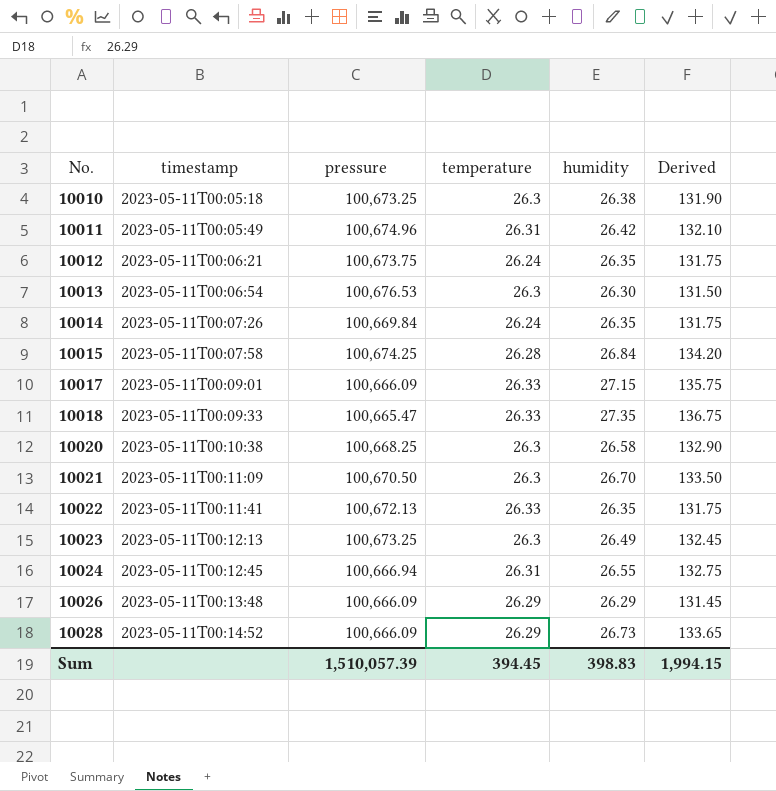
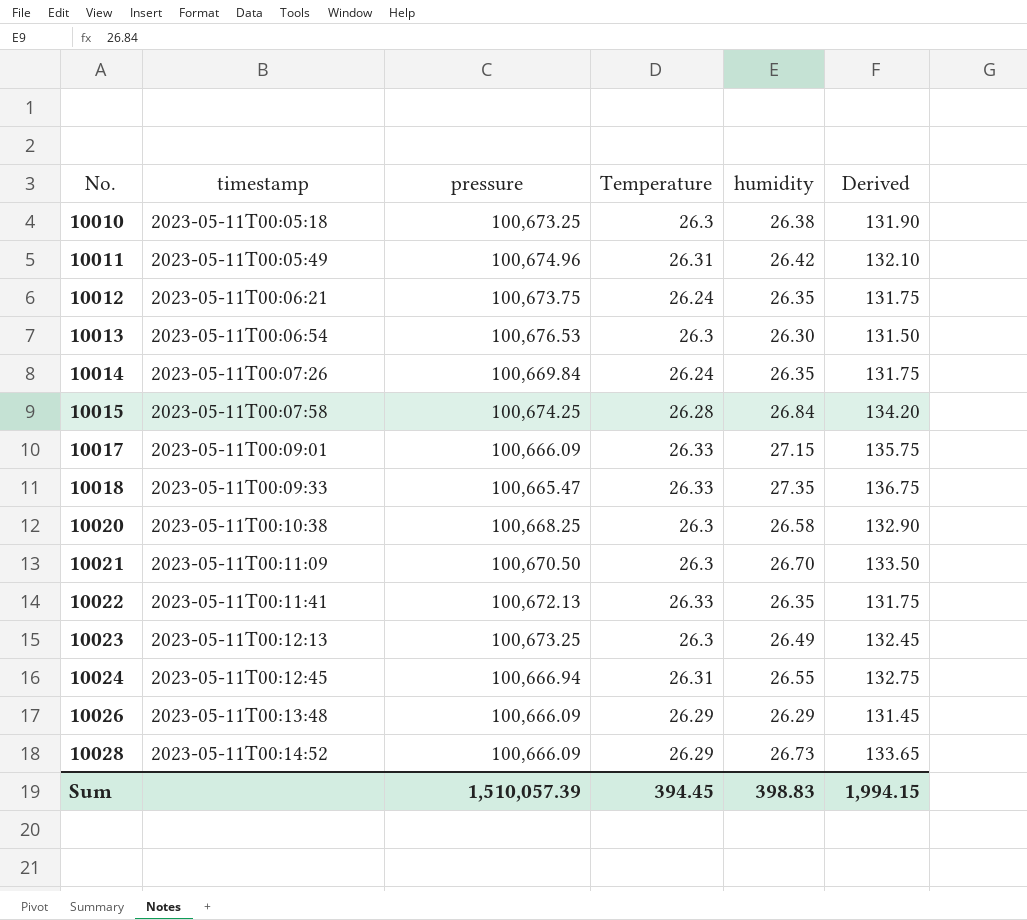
column name: temperature -> Temperature

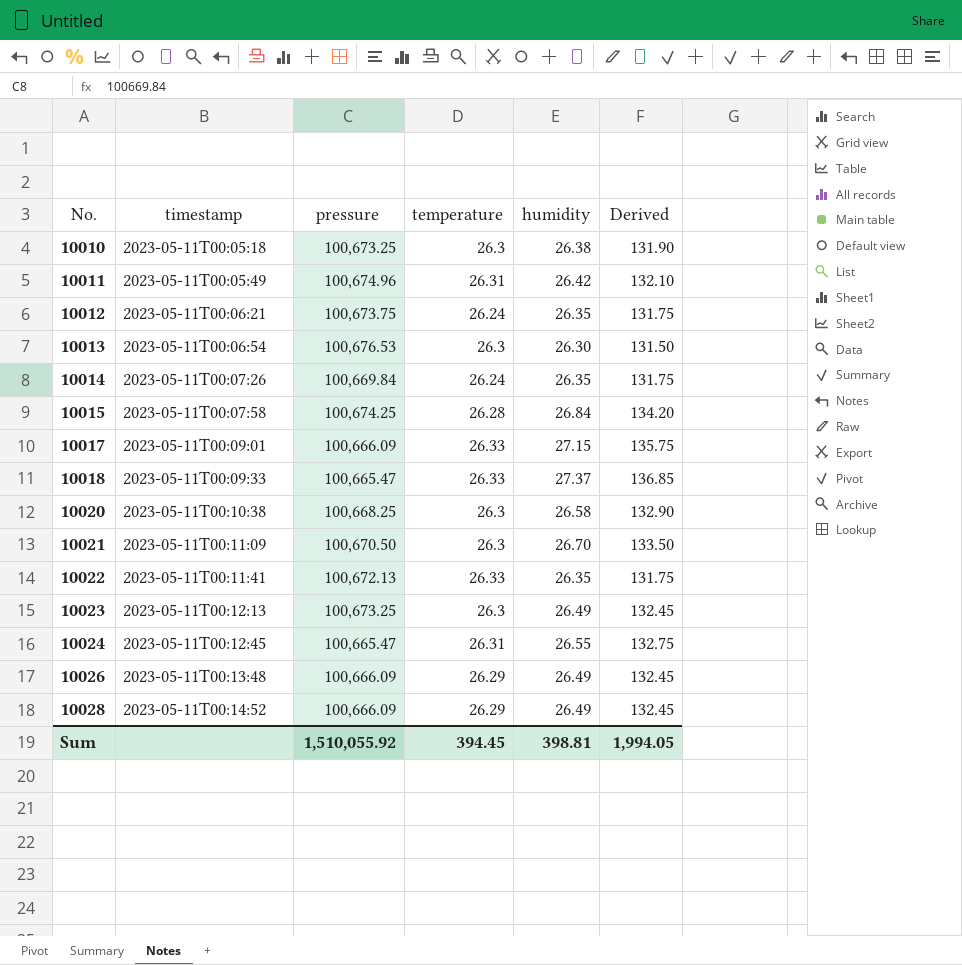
column name: Temperature -> temperature
10018 | humidity: 27.35 -> 27.37
10018 | Derived: 136.75 -> 136.85
10024 | pressure: 100,666.94 -> 100,665.47
10026 | humidity: 26.29 -> 26.49
10026 | Derived: 131.45 -> 132.45
10028 | humidity: 26.73 -> 26.49
10028 | Derived: 133.65 -> 132.45
Sum | pressure: 1,510,057.39 -> 1,510,055.92
Sum | humidity: 398.83 -> 398.81
Sum | Derived: 1,994.15 -> 1,994.05

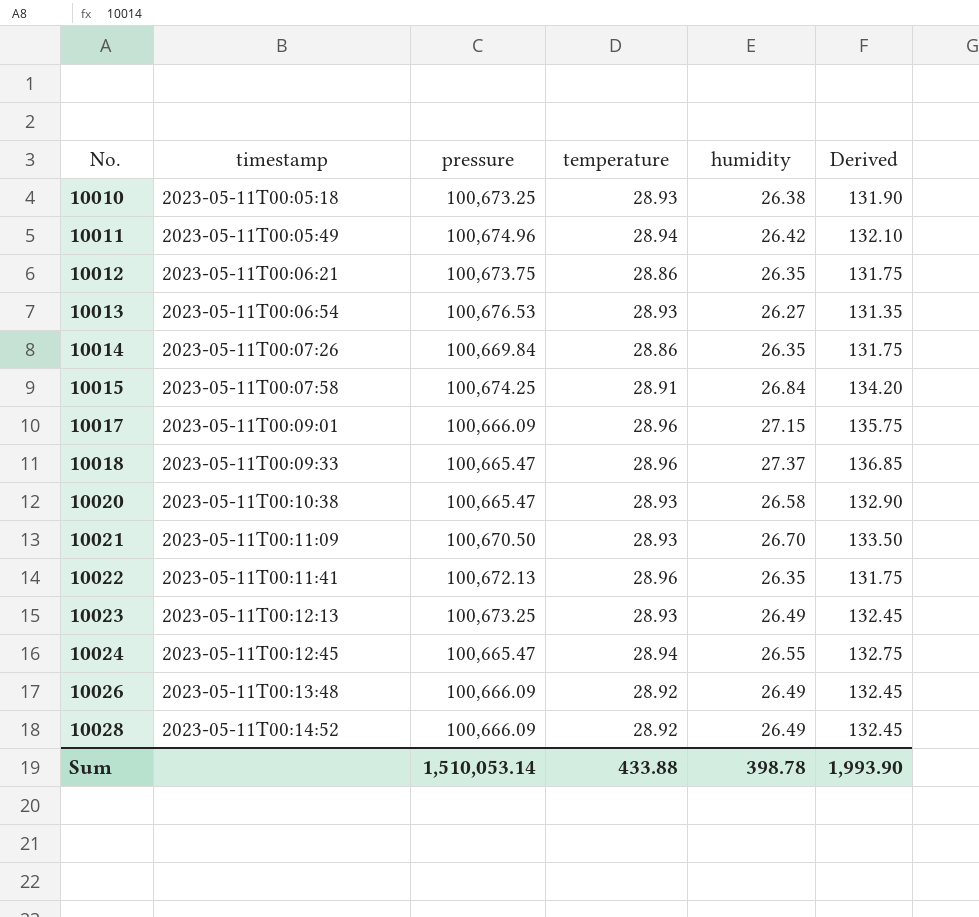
10010 | temperature: 26.3 -> 28.93
10011 | temperature: 26.31 -> 28.94
10012 | temperature: 26.24 -> 28.86
10013 | temperature: 26.3 -> 28.93
10013 | humidity: 26.30 -> 26.27
10013 | Derived: 131.50 -> 131.35
10014 | temperature: 26.24 -> 28.86
10015 | temperature: 26.28 -> 28.91
10017 | temperature: 26.33 -> 28.96
10018 | temperature: 26.33 -> 28.96
10020 | pressure: 100,668.25 -> 100,665.47
10020 | temperature: 26.3 -> 28.93
10021 | temperature: 26.3 -> 28.93
10022 | temperature: 26.33 -> 28.96
10023 | temperature: 26.3 -> 28.93
10024 | temperature: 26.31 -> 28.94
10026 | temperature: 26.29 -> 28.92
10028 | temperature: 26.29 -> 28.92
Sum | pressure: 1,510,055.92 -> 1,510,053.14
Sum | temperature: 394.45 -> 433.88
Sum | humidity: 398.81 -> 398.78
Sum | Derived: 1,994.05 -> 1,993.90

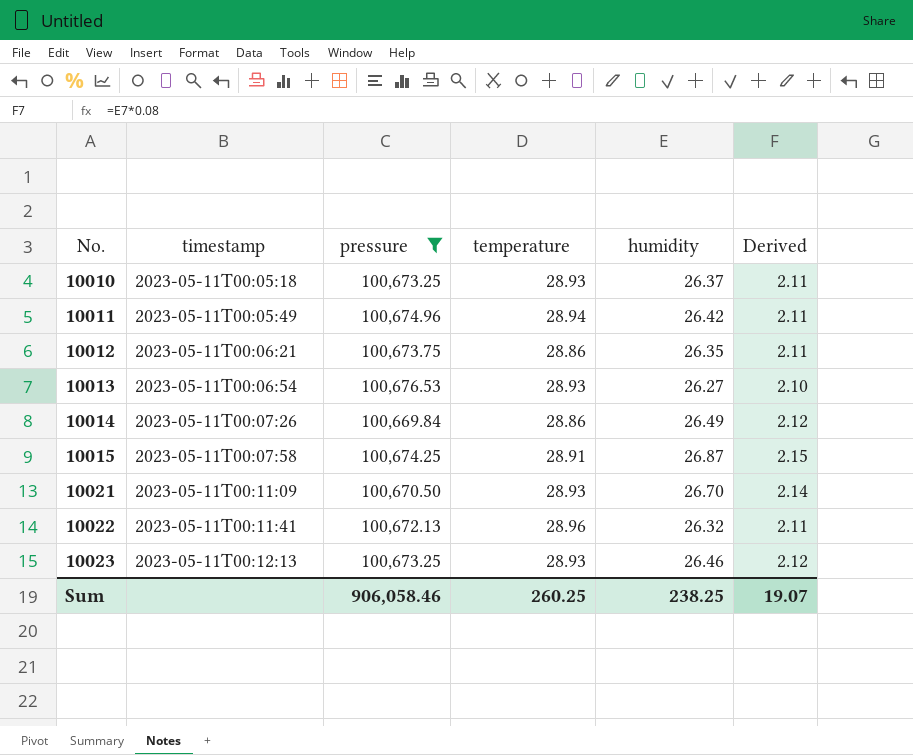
filter: none -> pressure >= 100,669.84
column Derived | formula: [humidity] * 5 -> [humidity] * 0.08
10010 | humidity: 26.38 -> 26.37
10014 | humidity: 26.35 -> 26.49
10015 | humidity: 26.84 -> 26.87
10022 | humidity: 26.35 -> 26.32
10023 | humidity: 26.49 -> 26.46
Sum | pressure: 1,510,053.14 -> 906,058.46
Sum | temperature: 433.88 -> 260.25
Sum | humidity: 398.78 -> 238.25
Sum | Derived: 1,993.90 -> 19.07

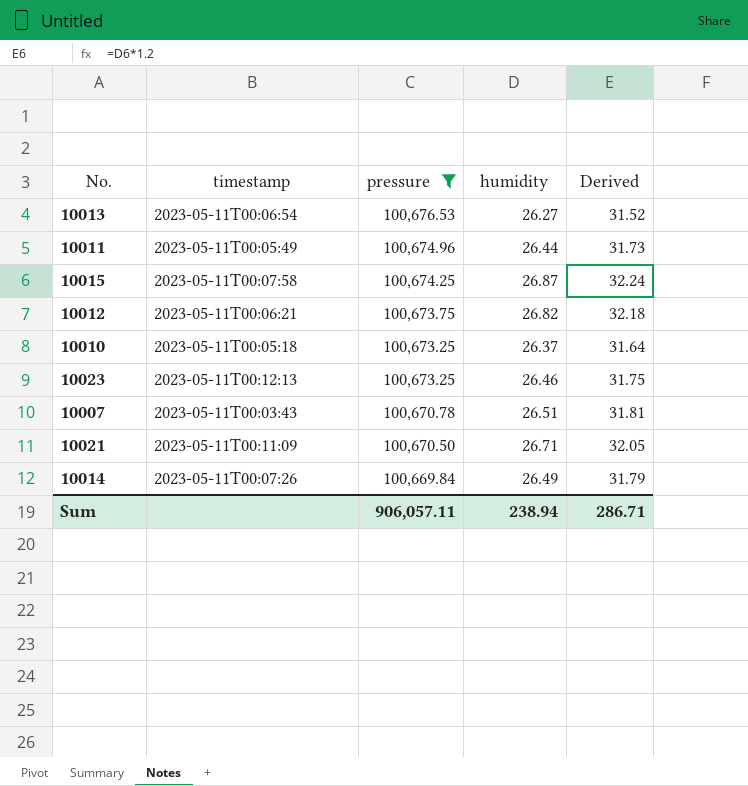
row order: No. ascending -> pressure descending
column temperature | position: 4 -> none
column Derived | formula: [humidity] * 0.08 -> [humidity] * 1.2
row 10022: 2023-05-11T00:11:41 | 100,672.13 | 28.96 | 26.32 | 2.11 -> none
10011 | humidity: 26.42 -> 26.44
10012 | humidity: 26.35 -> 26.82
row 10007: none -> 2023-05-11T00:03:43 | 100,670.78 | 26.51 | 31.81
10021 | humidity: 26.70 -> 26.71
Sum | pressure: 906,058.46 -> 906,057.11
Sum | humidity: 238.25 -> 238.94
Sum | Derived: 19.07 -> 286.71

